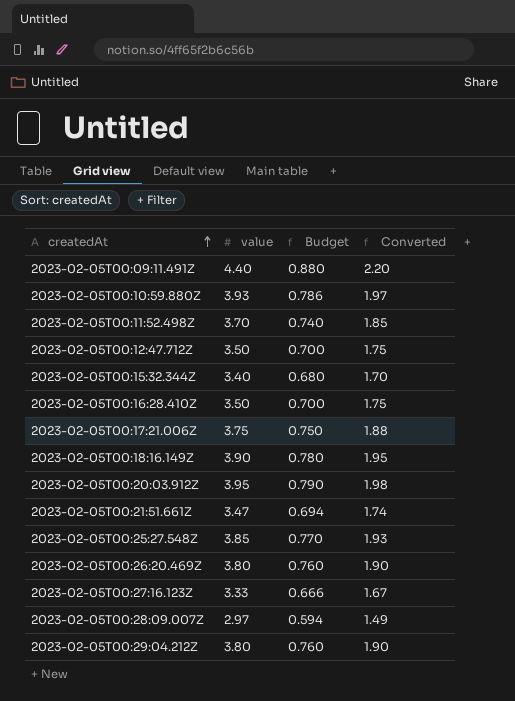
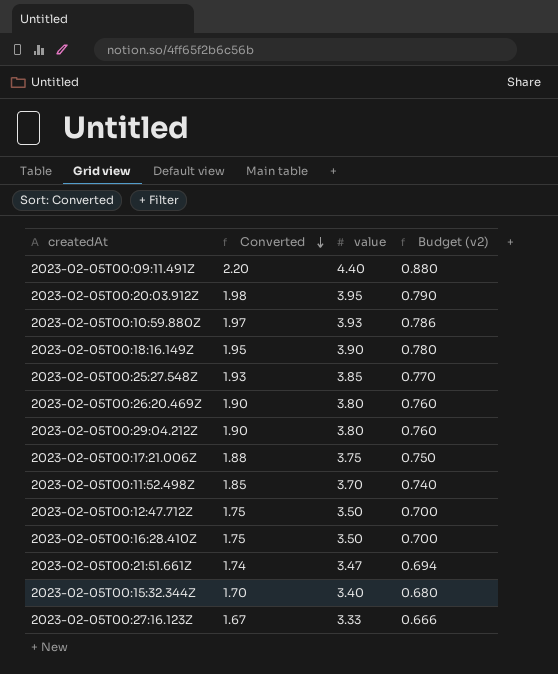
row order: createdAt ascending -> Converted descending
column Converted | position: 4 -> 2
column name: Budget -> Budget (v2)
row 2023-02-05T00:28:09.007Z: 2.97 | 0.594 | 1.49 -> none

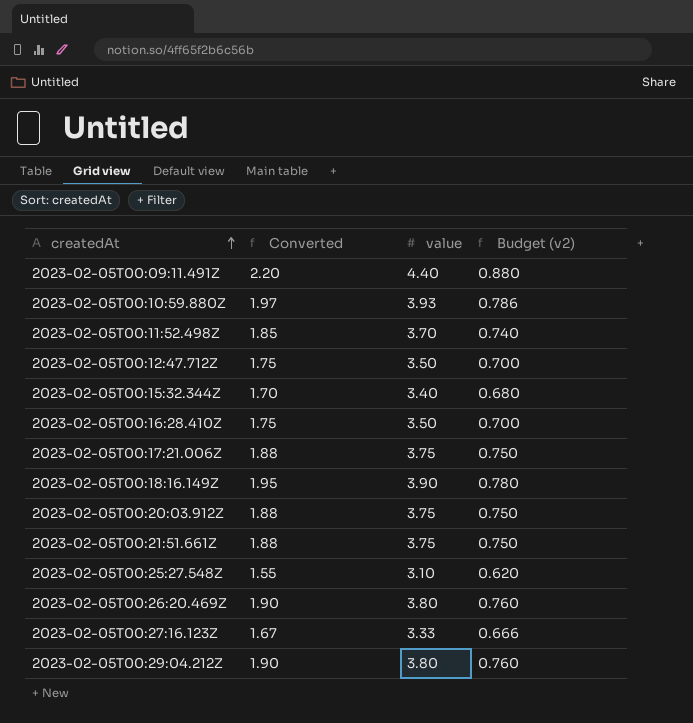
row order: Converted descending -> createdAt ascending
2023-02-05T00:20:03.912Z | Converted: 1.98 -> 1.88
2023-02-05T00:20:03.912Z | value: 3.95 -> 3.75
2023-02-05T00:20:03.912Z | Budget (v2): 0.790 -> 0.750
2023-02-05T00:21:51.661Z | Converted: 1.74 -> 1.88
2023-02-05T00:21:51.661Z | value: 3.47 -> 3.75
2023-02-05T00:21:51.661Z | Budget (v2): 0.694 -> 0.750
2023-02-05T00:25:27.548Z | Converted: 1.93 -> 1.55
2023-02-05T00:25:27.548Z | value: 3.85 -> 3.10
2023-02-05T00:25:27.548Z | Budget (v2): 0.770 -> 0.620

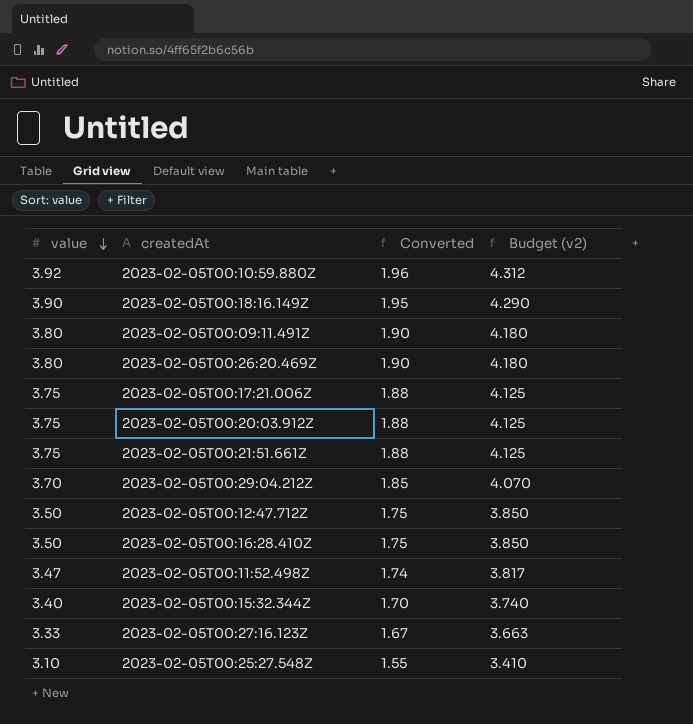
row order: createdAt ascending -> value descending
column value | position: 3 -> 1
column Budget (v2) | formula: [value] * 0.2 -> [value] * 1.1
2023-02-05T00:10:59.880Z | value: 3.93 -> 3.92
2023-02-05T00:10:59.880Z | Converted: 1.97 -> 1.96
2023-02-05T00:09:11.491Z | value: 4.40 -> 3.80
2023-02-05T00:09:11.491Z | Converted: 2.20 -> 1.90
2023-02-05T00:29:04.212Z | value: 3.80 -> 3.70
2023-02-05T00:29:04.212Z | Converted: 1.90 -> 1.85
2023-02-05T00:11:52.498Z | value: 3.70 -> 3.47
2023-02-05T00:11:52.498Z | Converted: 1.85 -> 1.74

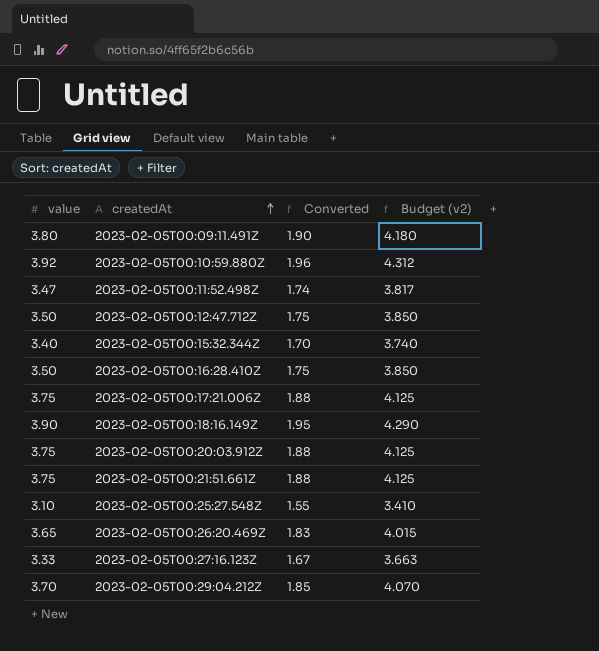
row order: value descending -> createdAt ascending
2023-02-05T00:26:20.469Z | value: 3.80 -> 3.65
2023-02-05T00:26:20.469Z | Converted: 1.90 -> 1.83
2023-02-05T00:26:20.469Z | Budget (v2): 4.180 -> 4.015

